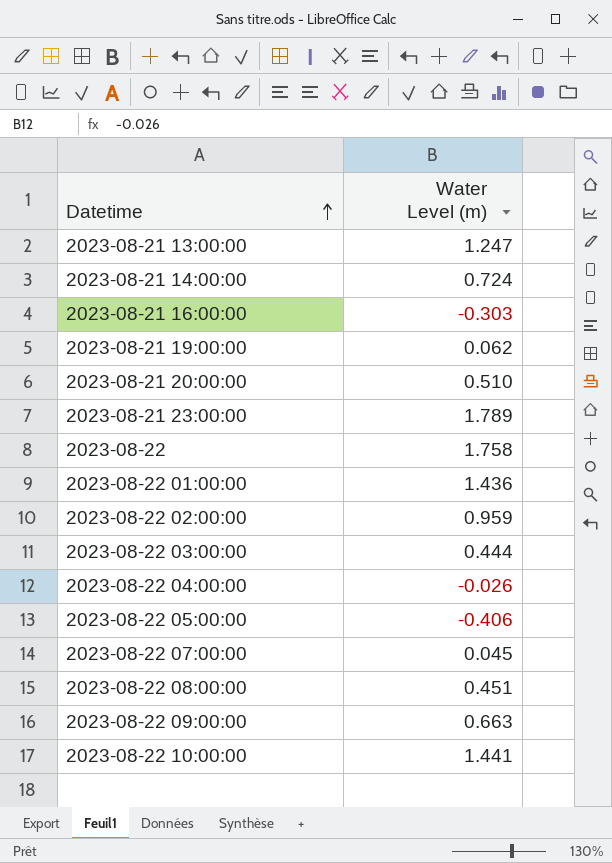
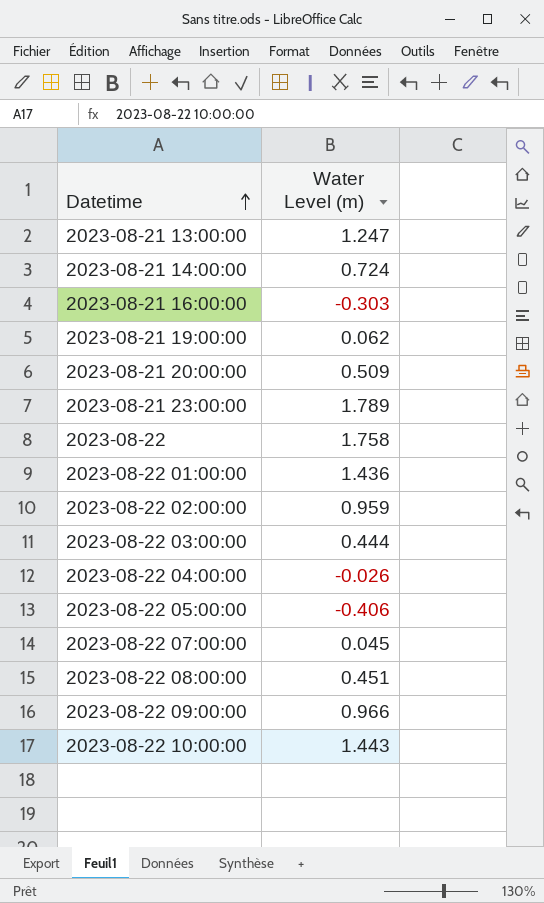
2023-08-21 20:00:00 | Water Level (m): 0.510 -> 0.509
2023-08-22 09:00:00 | Water Level (m): 0.663 -> 0.966
2023-08-22 10:00:00 | Water Level (m): 1.441 -> 1.443

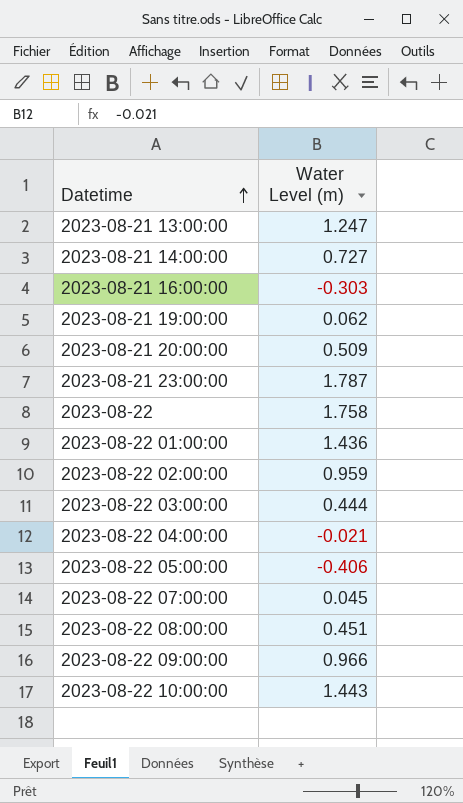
2023-08-21 14:00:00 | Water Level (m): 0.724 -> 0.727
2023-08-21 23:00:00 | Water Level (m): 1.789 -> 1.787
2023-08-22 04:00:00 | Water Level (m): -0.026 -> -0.021

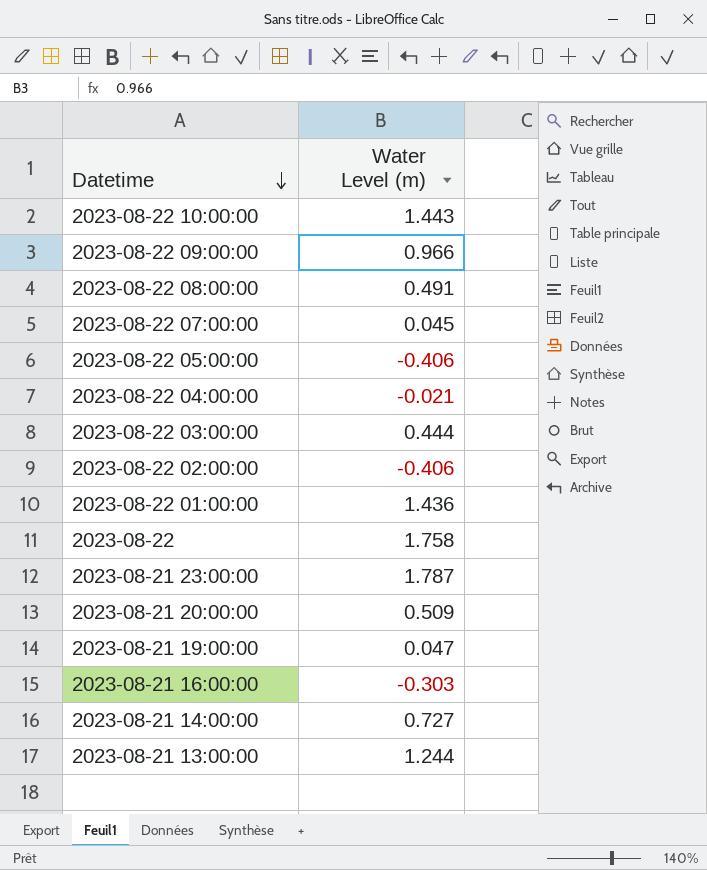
row order: Datetime ascending -> Datetime descending
2023-08-22 08:00:00 | Water Level (m): 0.451 -> 0.491
2023-08-22 02:00:00 | Water Level (m): 0.959 -> -0.406
2023-08-21 19:00:00 | Water Level (m): 0.062 -> 0.047
2023-08-21 13:00:00 | Water Level (m): 1.247 -> 1.244

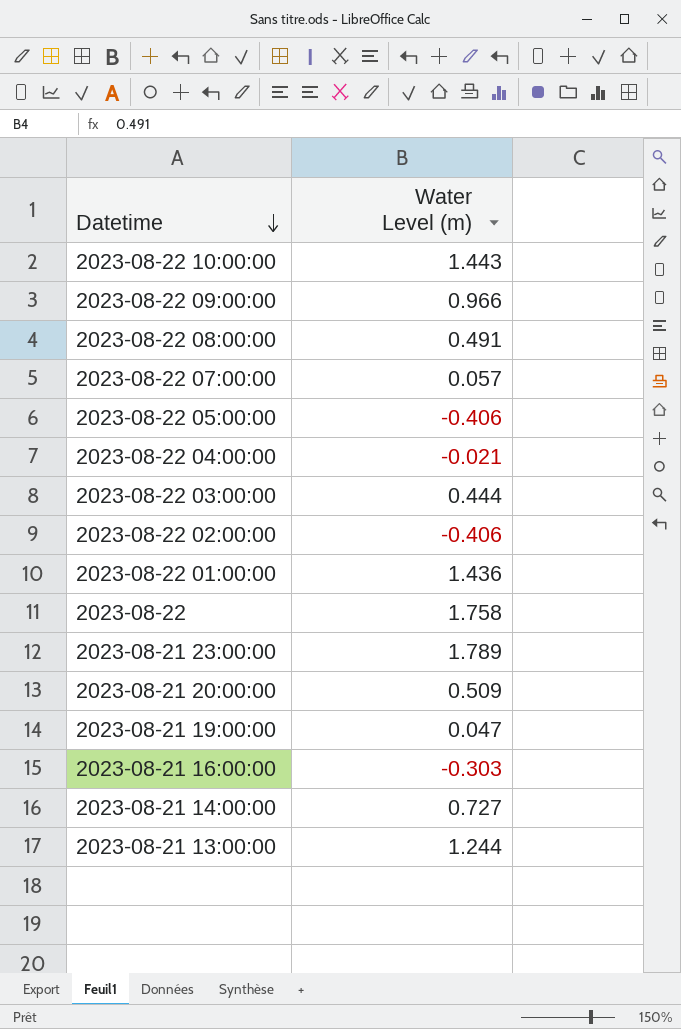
2023-08-22 07:00:00 | Water Level (m): 0.045 -> 0.057
2023-08-21 23:00:00 | Water Level (m): 1.787 -> 1.789

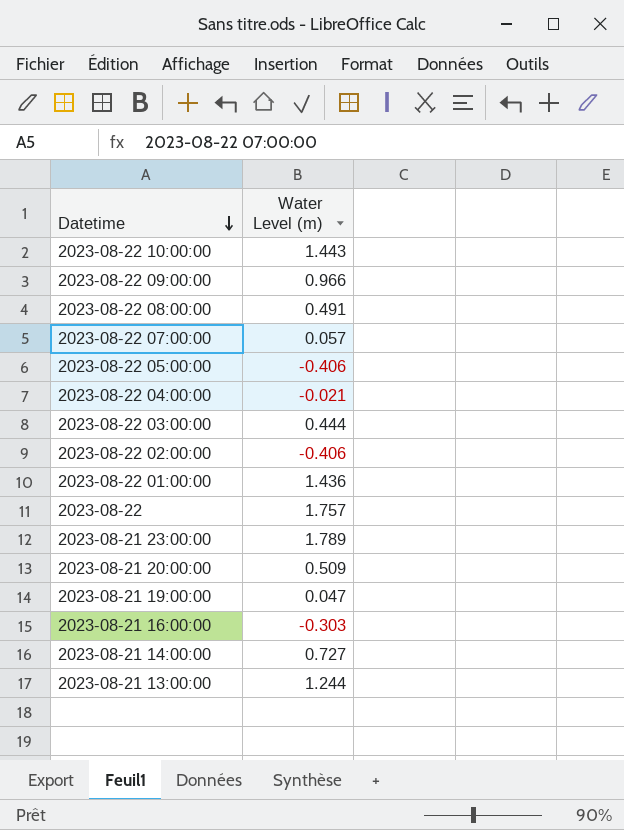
2023-08-22 | Water Level (m): 1.758 -> 1.757

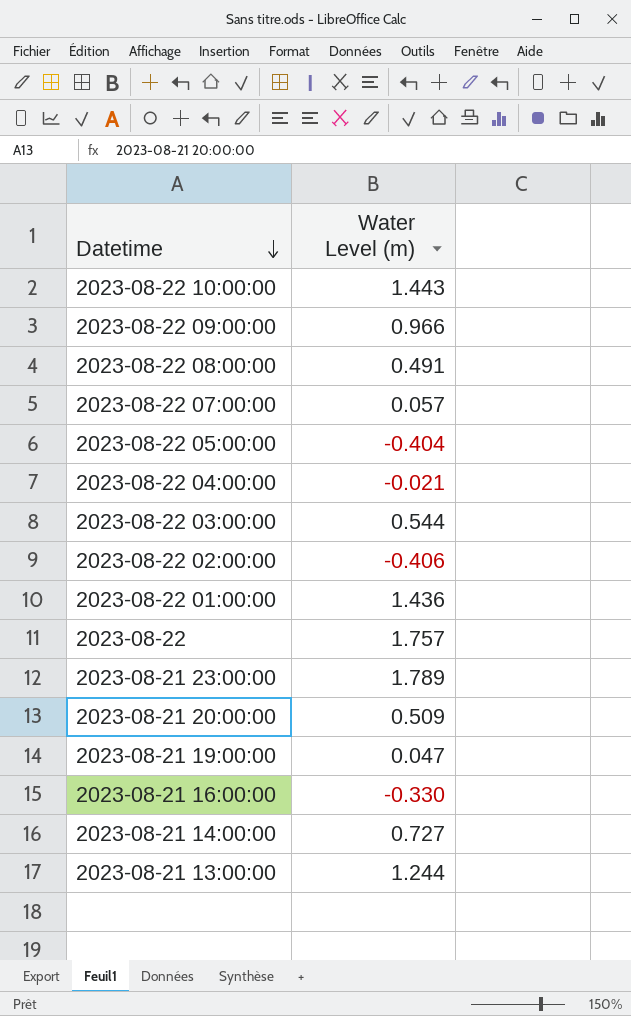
2023-08-22 05:00:00 | Water Level (m): -0.406 -> -0.404
2023-08-22 03:00:00 | Water Level (m): 0.444 -> 0.544
2023-08-21 16:00:00 | Water Level (m): -0.303 -> -0.330

